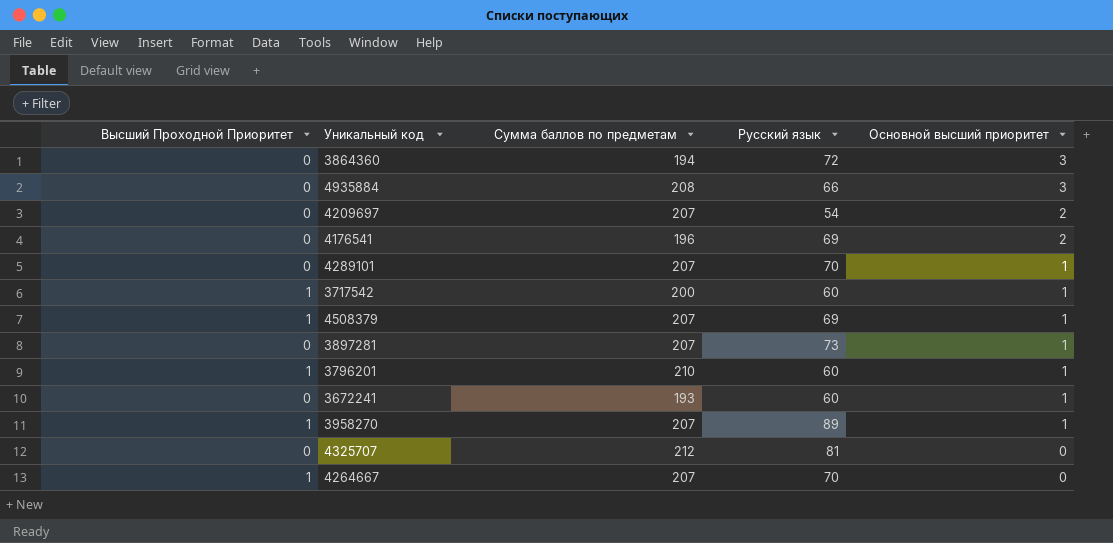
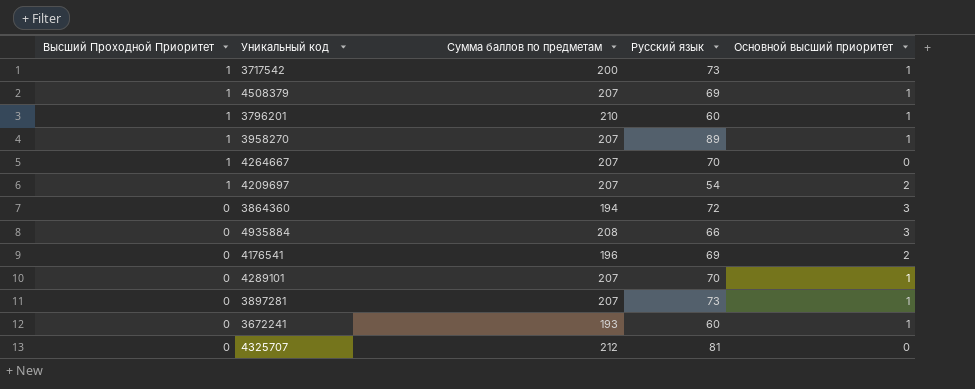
row order: Основной высший приоритет descending -> Высший Проходной Приоритет descending
3717542 | Русский язык: 60 -> 73
4209697 | Высший Проходной Приоритет: 0 -> 1

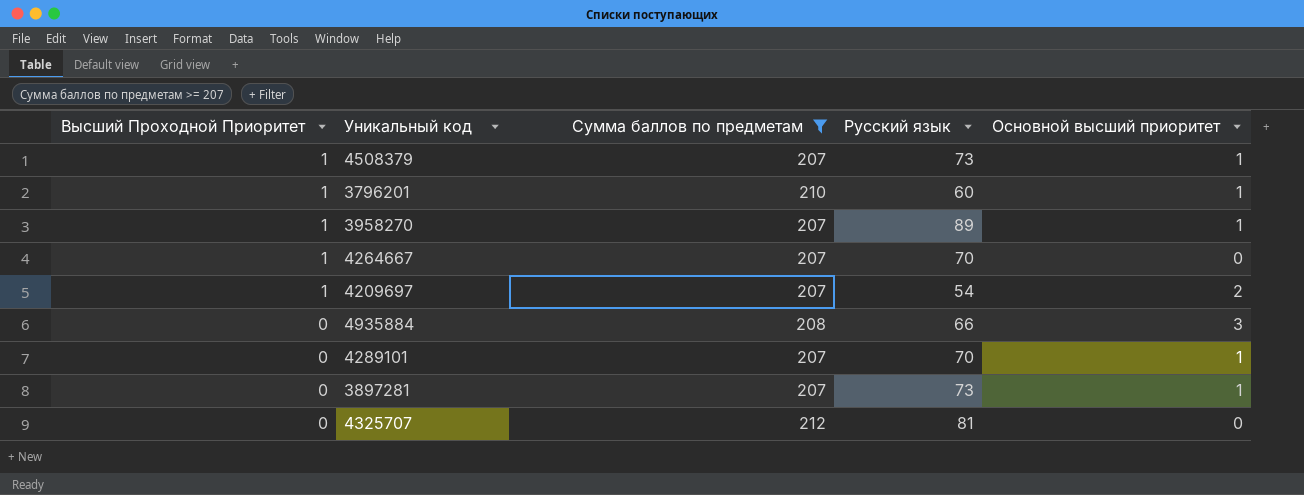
filter: none -> Сумма баллов по предметам >= 207
4508379 | Русский язык: 69 -> 73

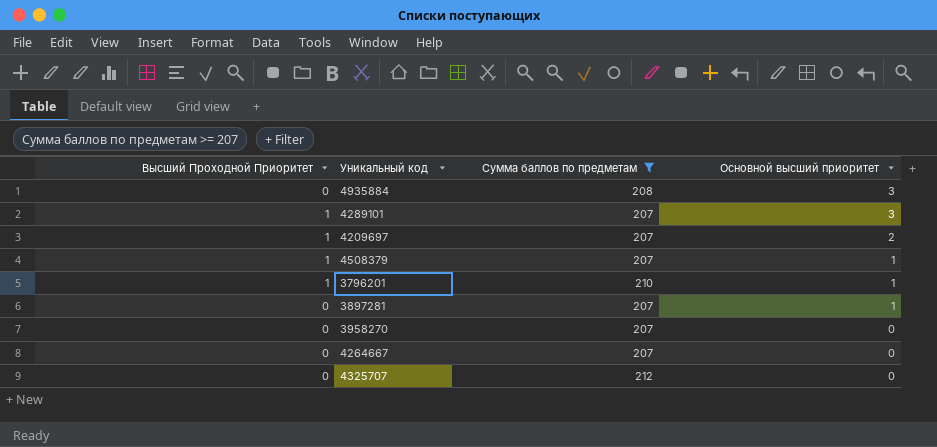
row order: Высший Проходной Приоритет descending -> Основной высший приоритет descending
column Русский язык | position: 4 -> none
4289101 | Высший Проходной Приоритет: 0 -> 1
4289101 | Основной высший приоритет: 1 -> 3
3958270 | Высший Проходной Приоритет: 1 -> 0
3958270 | Основной высший приоритет: 1 -> 0
4264667 | Высший Проходной Приоритет: 1 -> 0

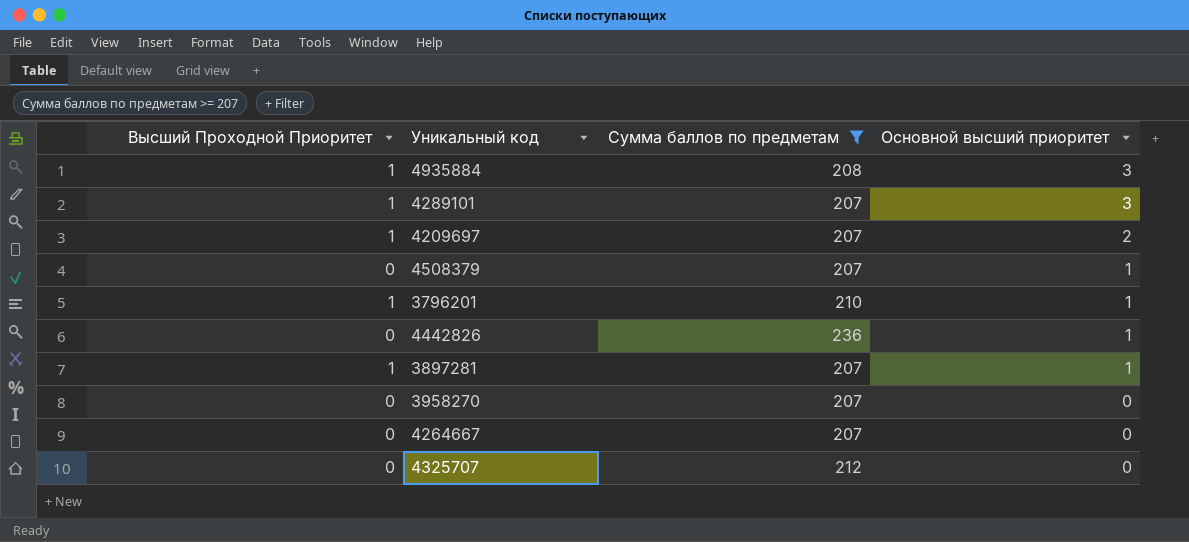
4935884 | Высший Проходной Приоритет: 0 -> 1
4508379 | Высший Проходной Приоритет: 1 -> 0
row 4442826: none -> 0 | 236 | 1
3897281 | Высший Проходной Приоритет: 0 -> 1

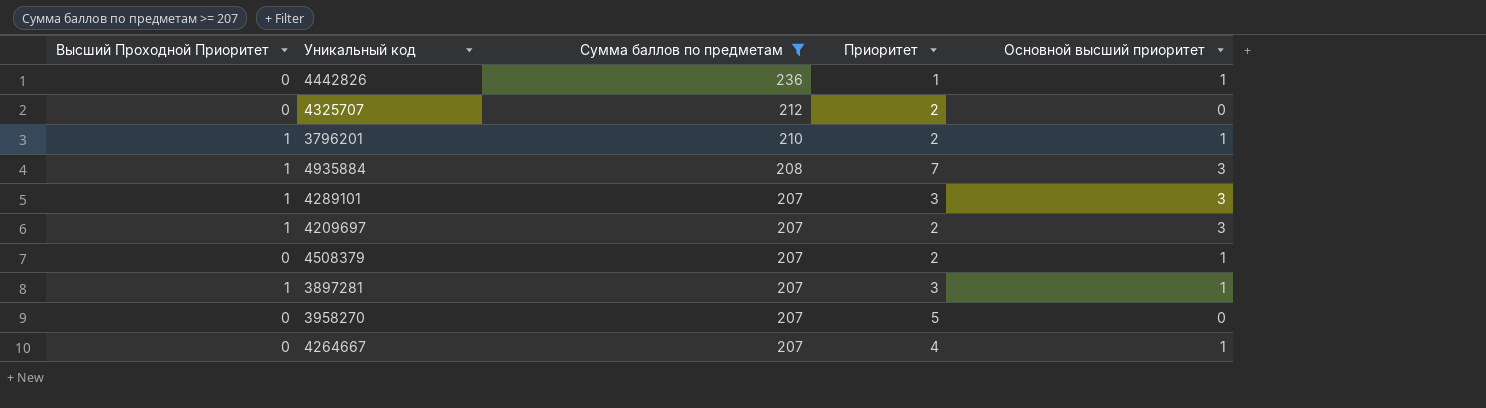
row order: Основной высший приоритет descending -> Сумма баллов по предметам descending
column Приоритет | position: none -> 4
4209697 | Основной высший приоритет: 2 -> 3
4264667 | Основной высший приоритет: 0 -> 1

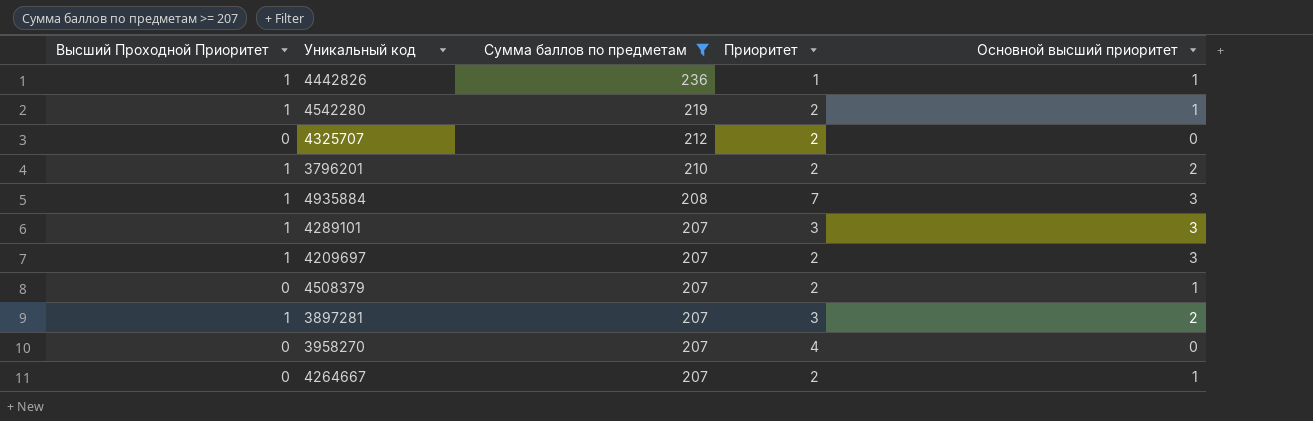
4442826 | Высший Проходной Приоритет: 0 -> 1
row 4542280: none -> 1 | 219 | 2 | 1
3796201 | Основной высший приоритет: 1 -> 2
3897281 | Основной высший приоритет: 1 -> 2
3958270 | Приоритет: 5 -> 4
4264667 | Приоритет: 4 -> 2

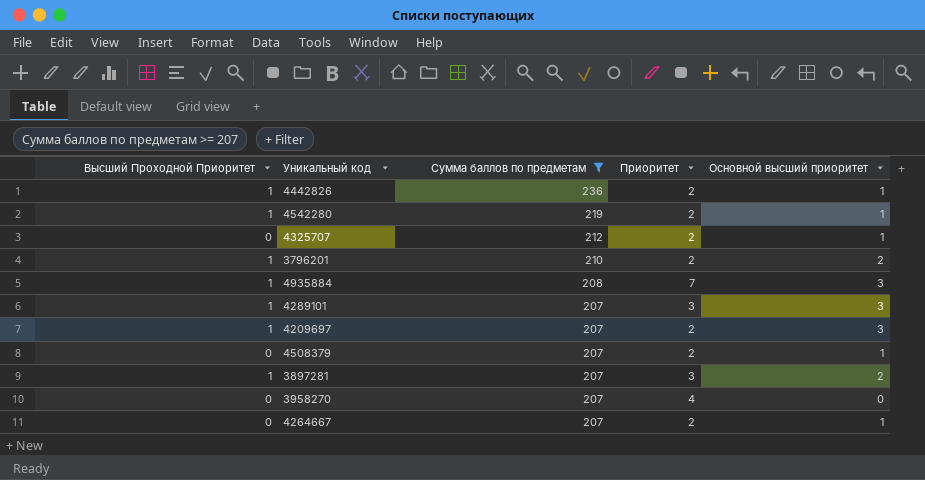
4442826 | Приоритет: 1 -> 2
4325707 | Основной высший приоритет: 0 -> 1

